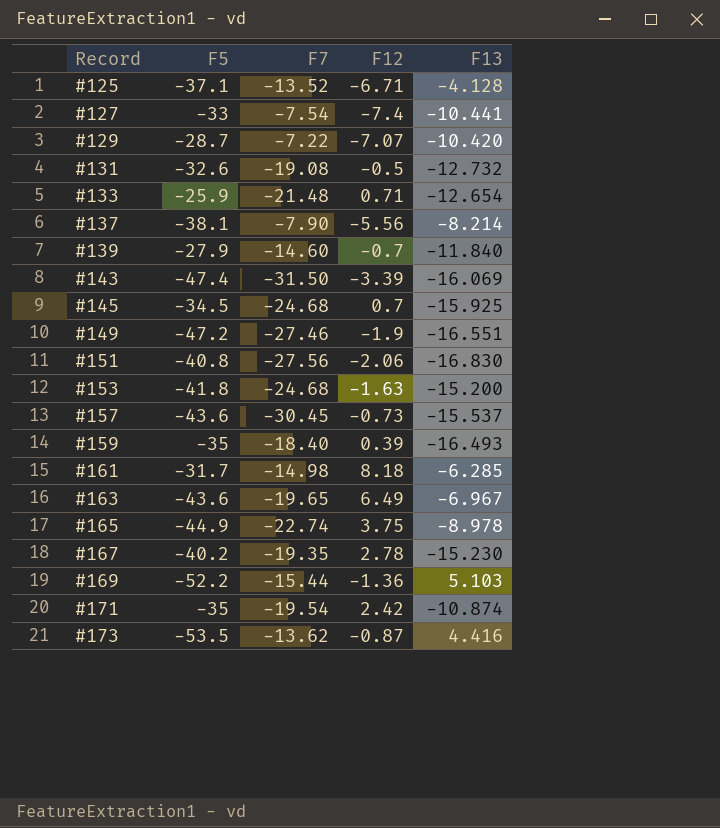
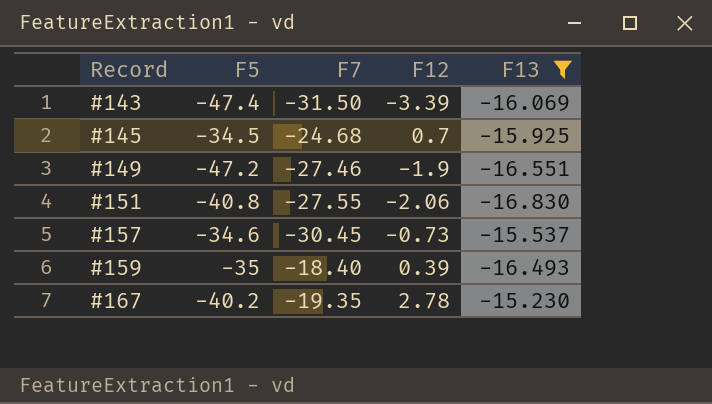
filter: none -> F13 <= -15.230
#151 | F7: -27.56 -> -27.55
#157 | F5: -43.6 -> -34.6

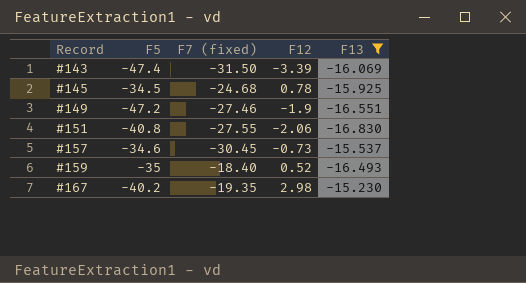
column name: F7 -> F7 (fixed)
#145 | F12: 0.7 -> 0.78
#159 | F12: 0.39 -> 0.52
#167 | F12: 2.78 -> 2.98

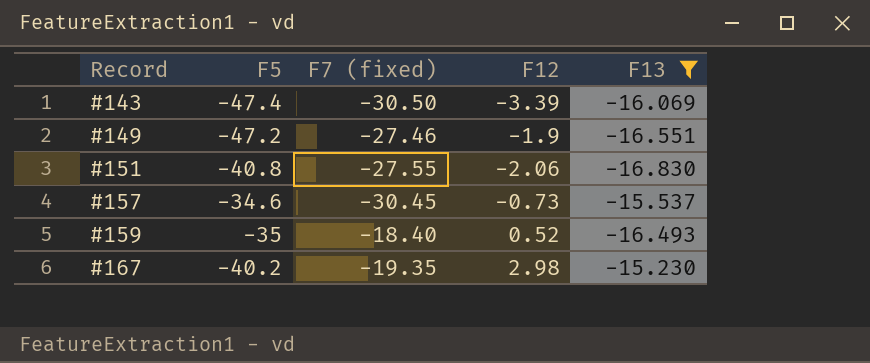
row #145: -34.5 | -24.68 | 0.78 | -15.925 -> none
#143 | F7 (fixed): -31.50 -> -30.50

